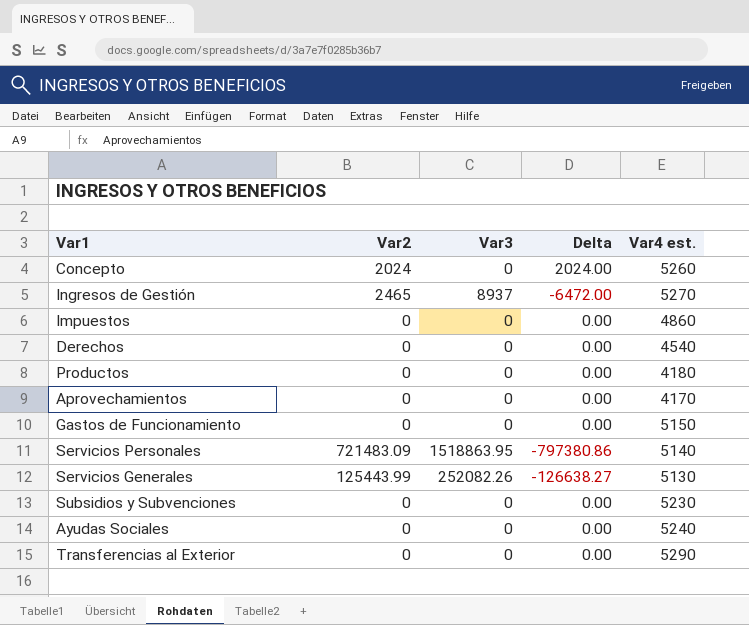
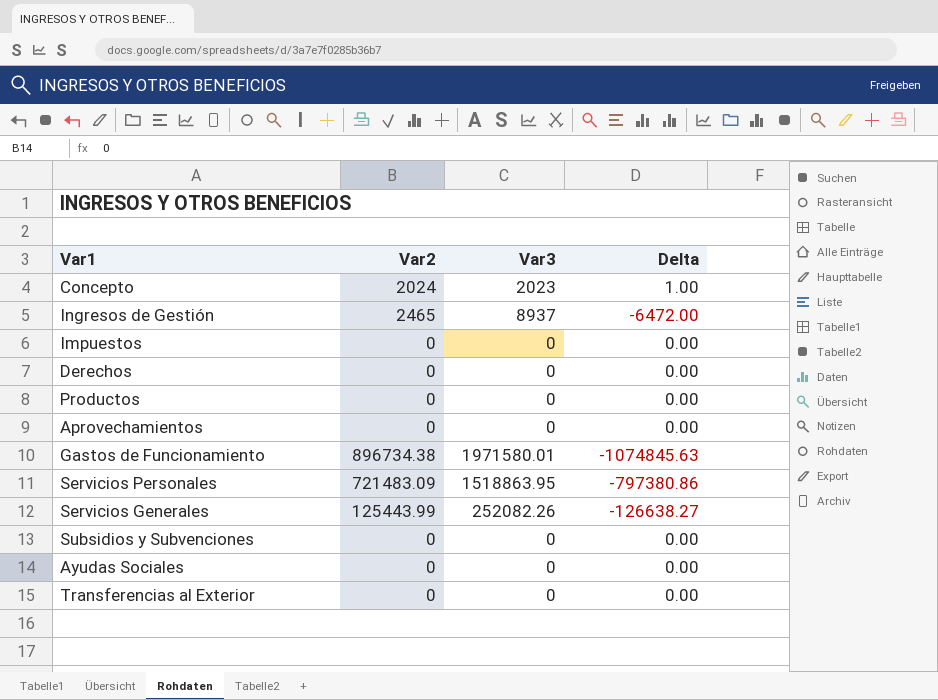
column Var4 est. | position: 5 -> none
Concepto | Var3: 0 -> 2023
Concepto | Delta: 2024.00 -> 1.00
Gastos de Funcionamiento | Var2: 0 -> 896734.38
Gastos de Funcionamiento | Var3: 0 -> 1971580.01
Gastos de Funcionamiento | Delta: 0.00 -> -1074845.63

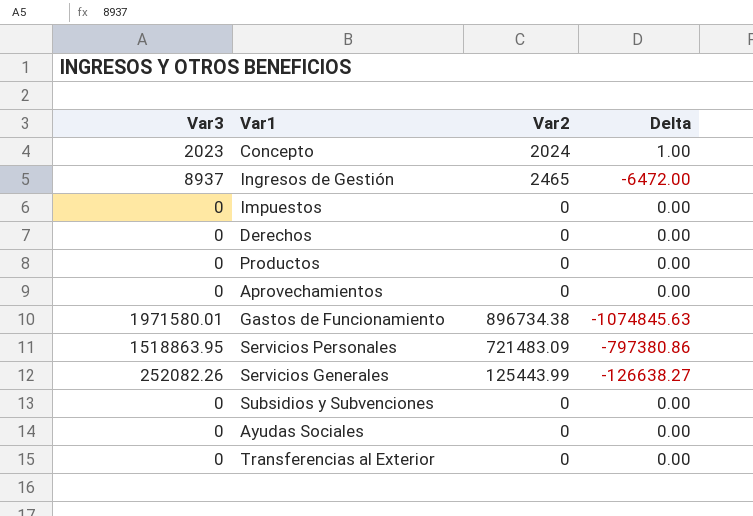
column Var3 | position: 3 -> 1

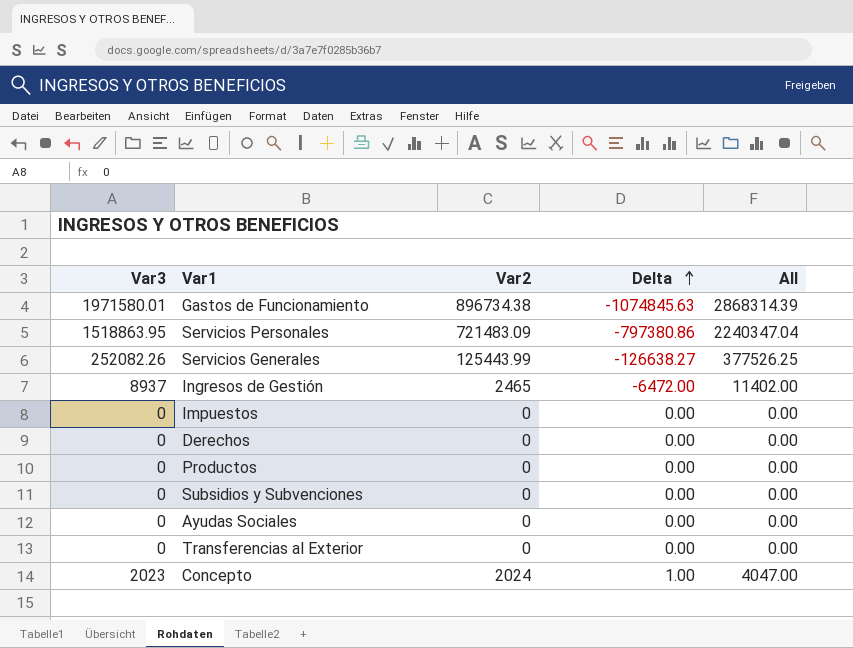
row order: none -> Delta ascending
column All | formula: none -> [Var3] + [Var2]
row Aprovechamientos: 0 | 0 | 0.00 -> none

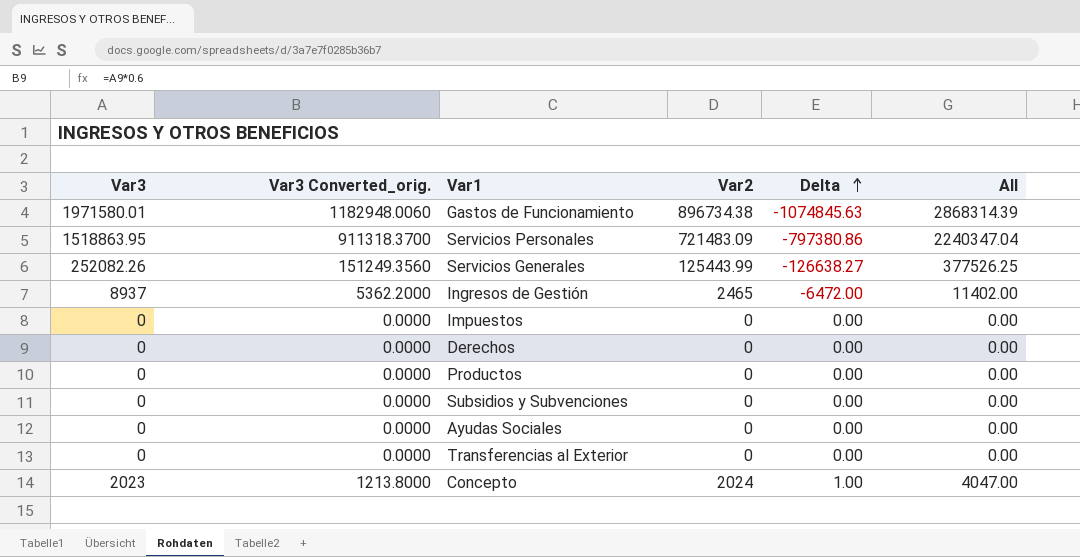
column Var3 Converted_orig. | formula: none -> [Var3] * 0.6

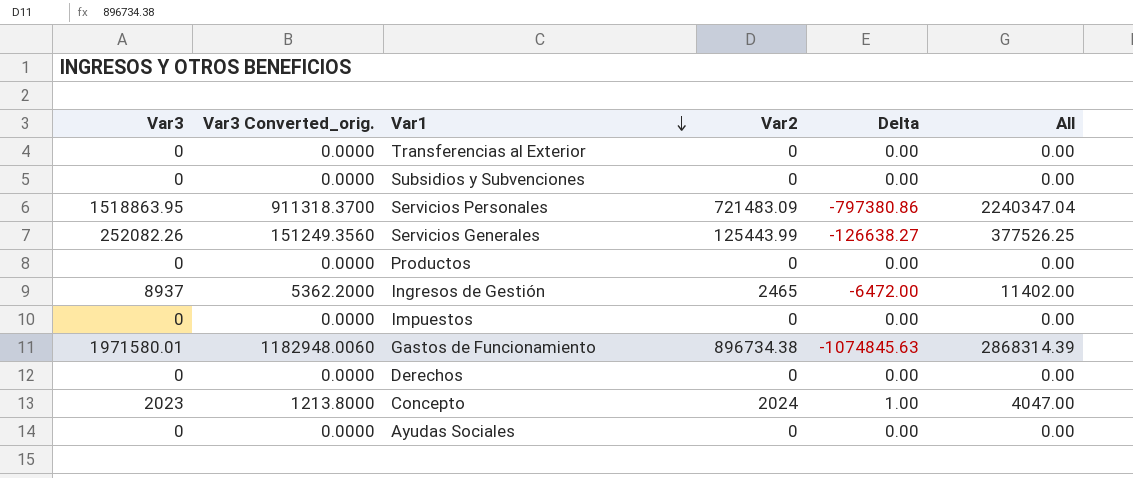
row order: Delta ascending -> Var1 descending

